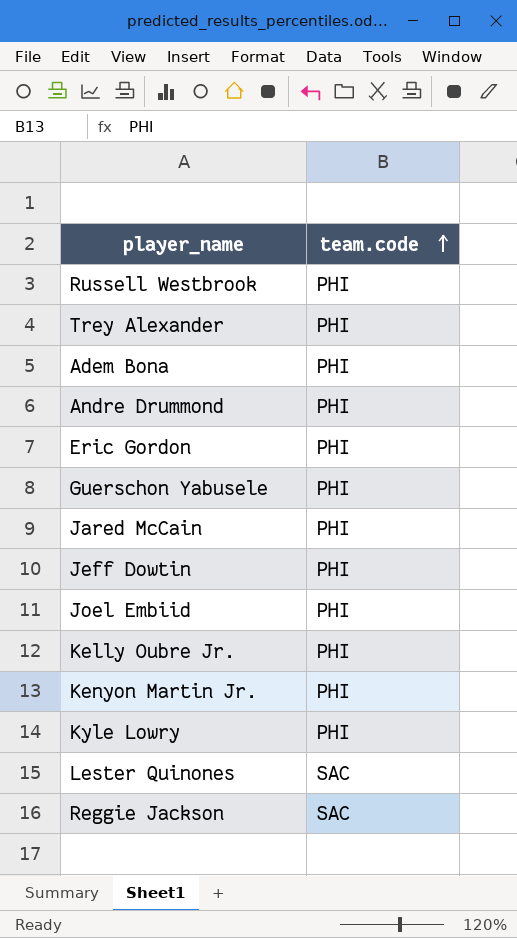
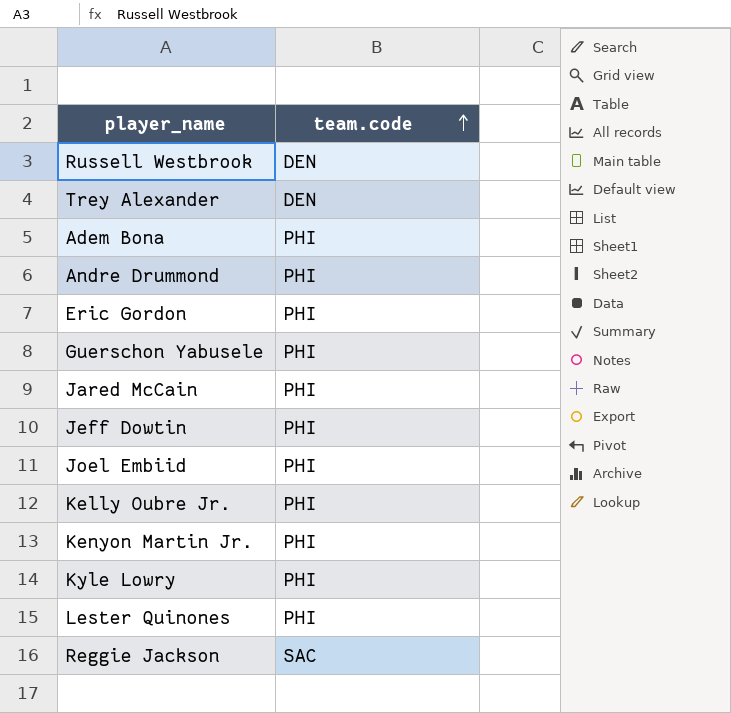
Russell Westbrook | team.code: PHI -> DEN
Trey Alexander | team.code: PHI -> DEN
Lester Quinones | team.code: SAC -> PHI

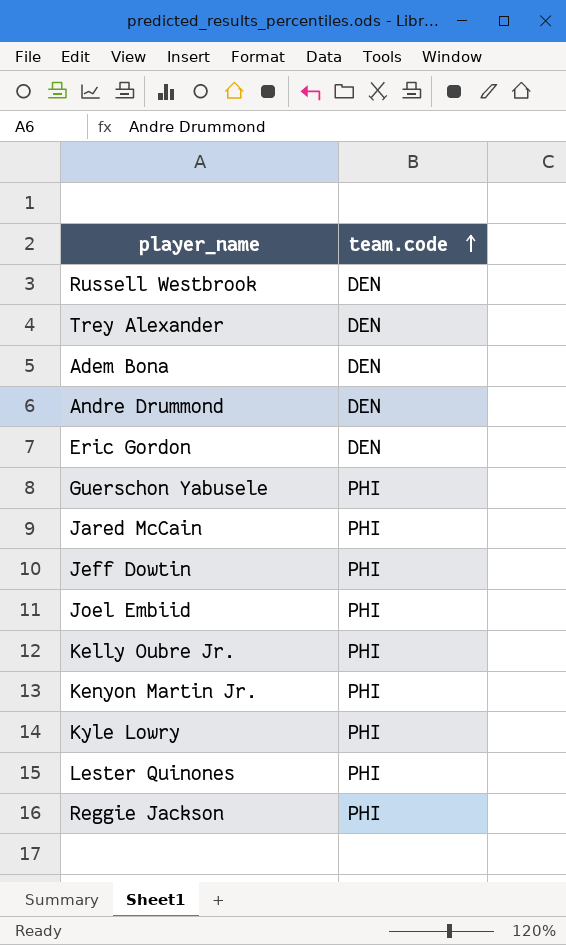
Adem Bona | team.code: PHI -> DEN
Andre Drummond | team.code: PHI -> DEN
Eric Gordon | team.code: PHI -> DEN
Reggie Jackson | team.code: SAC -> PHI

